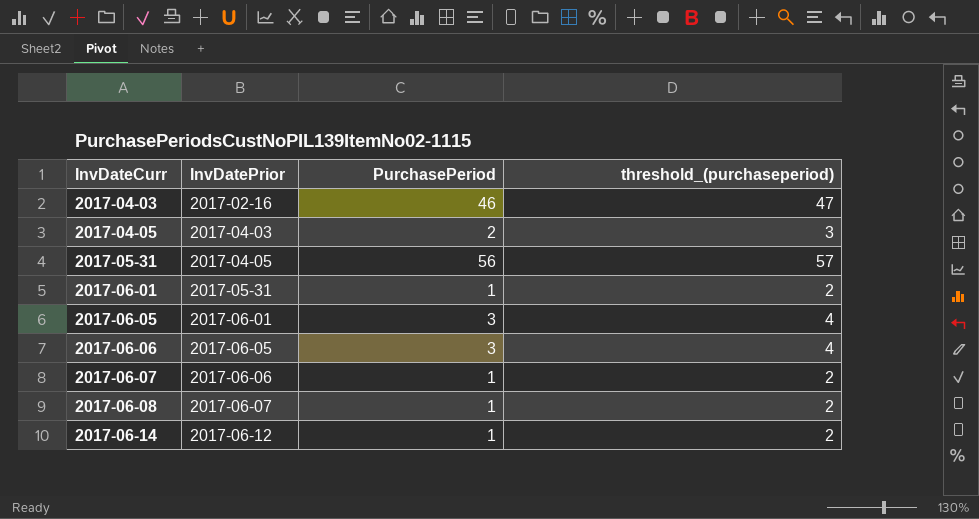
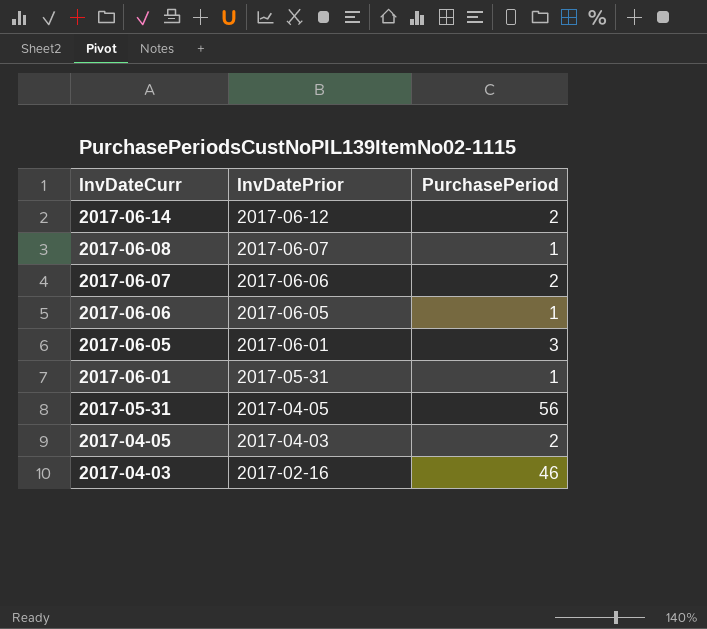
row order: InvDateCurr ascending -> InvDateCurr descending
column threshold_(purchaseperiod) | formula: [PurchasePeriod] + 1 -> none
2017-06-14 | PurchasePeriod: 1 -> 2
2017-06-07 | PurchasePeriod: 1 -> 2
2017-06-06 | PurchasePeriod: 3 -> 1

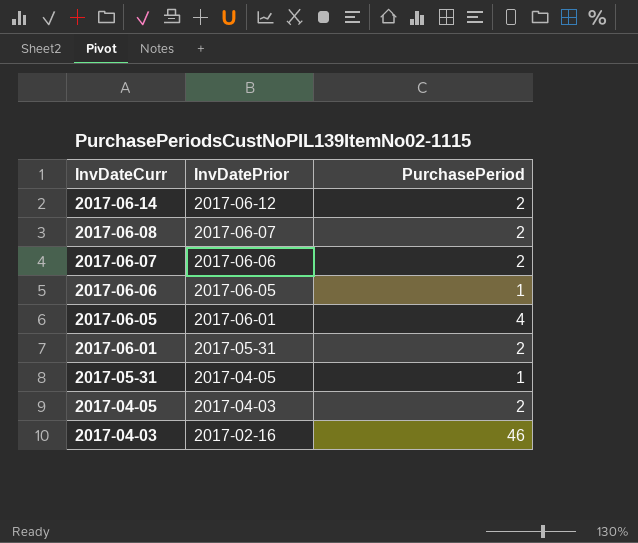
2017-06-08 | PurchasePeriod: 1 -> 2
2017-06-05 | PurchasePeriod: 3 -> 4
2017-06-01 | PurchasePeriod: 1 -> 2
2017-05-31 | PurchasePeriod: 56 -> 1

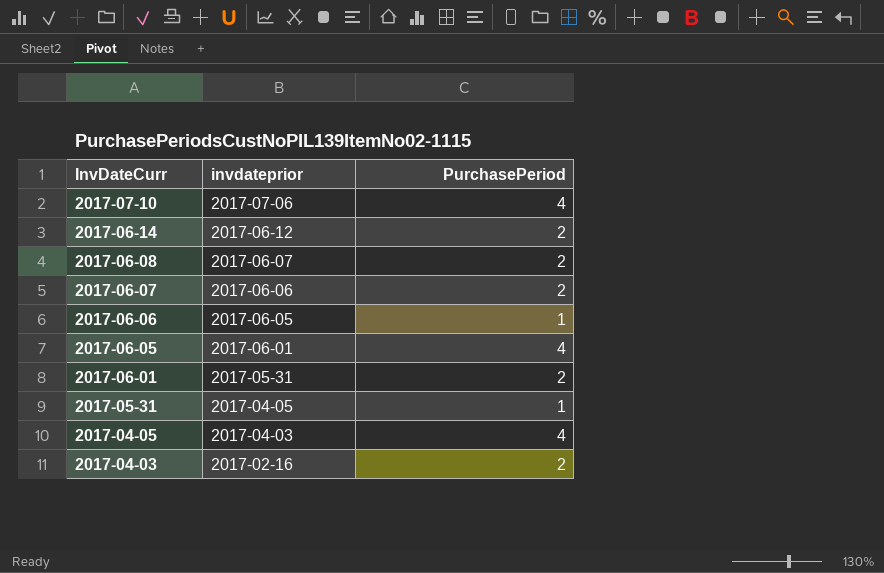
column name: InvDatePrior -> invdateprior
row 2017-07-10: none -> 2017-07-06 | 4
2017-04-05 | PurchasePeriod: 2 -> 4
2017-04-03 | PurchasePeriod: 46 -> 2

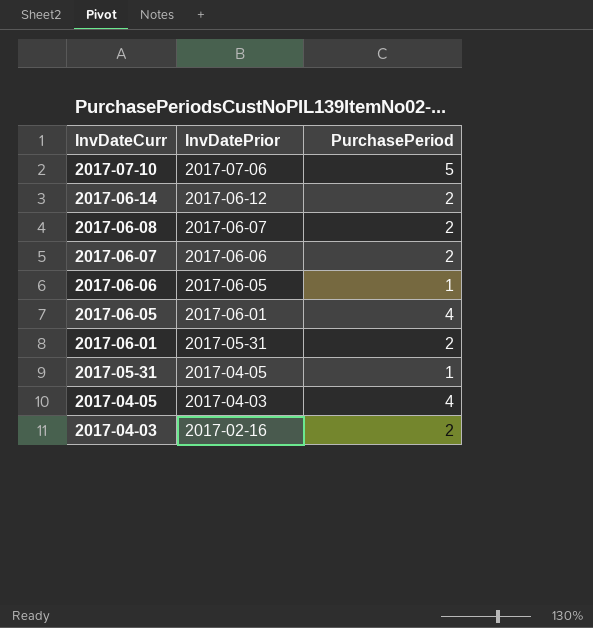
column name: invdateprior -> InvDatePrior
2017-07-10 | PurchasePeriod: 4 -> 5

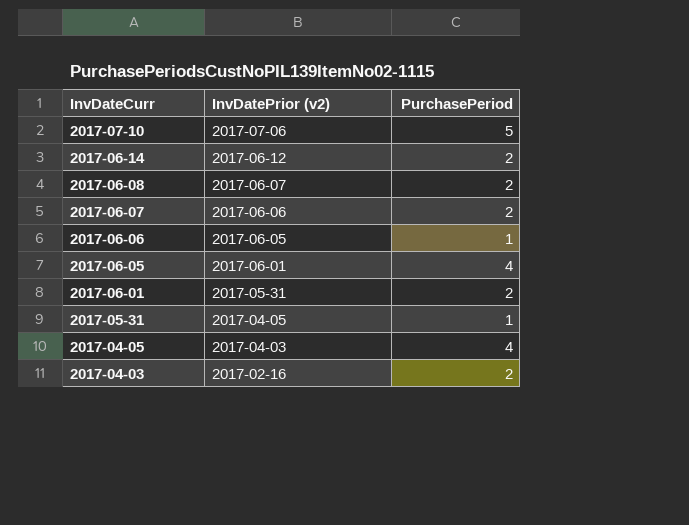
column name: InvDatePrior -> InvDatePrior (v2)

